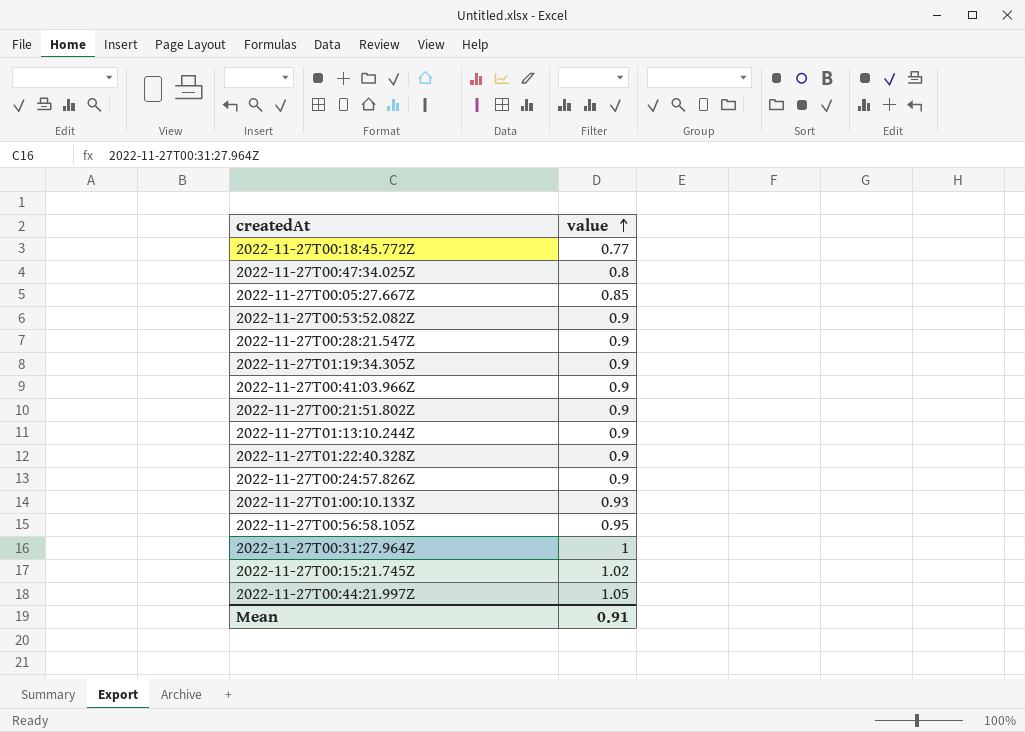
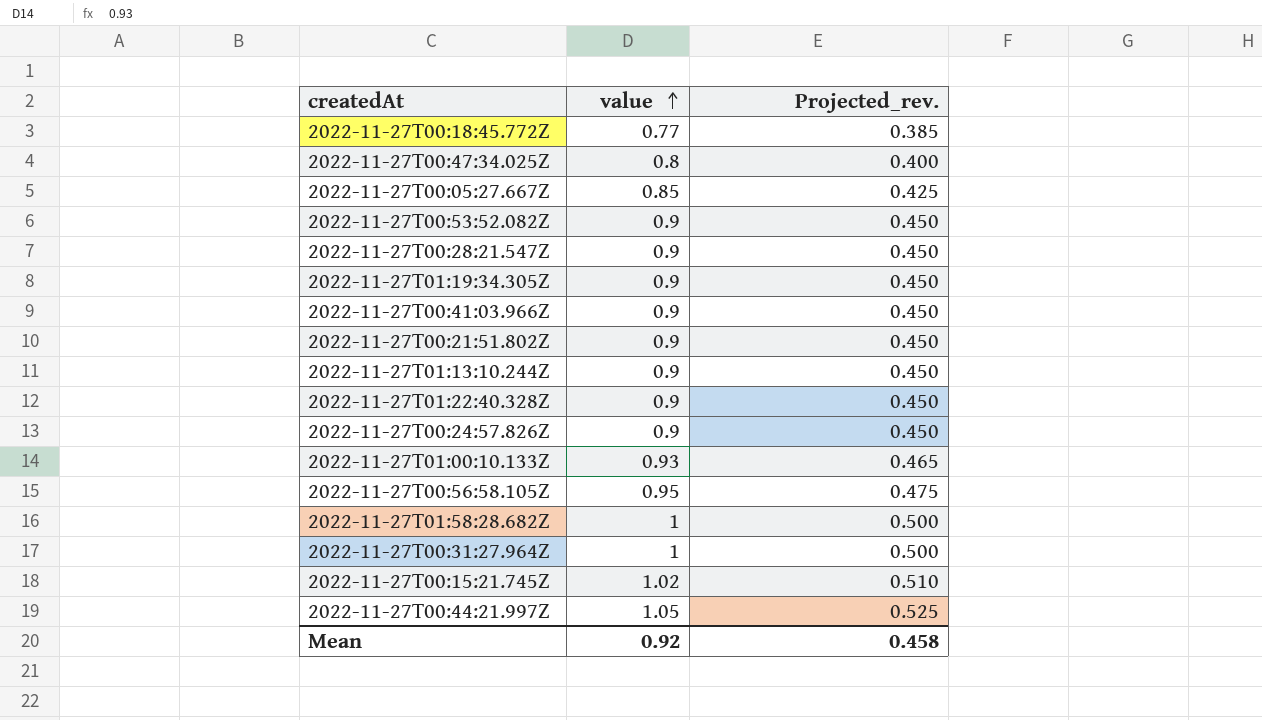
column Projected_rev. | formula: none -> [value] * 0.5
row 2022-11-27T01:58:28.682Z: none -> 1 | 0.500
Mean | value: 0.91 -> 0.92

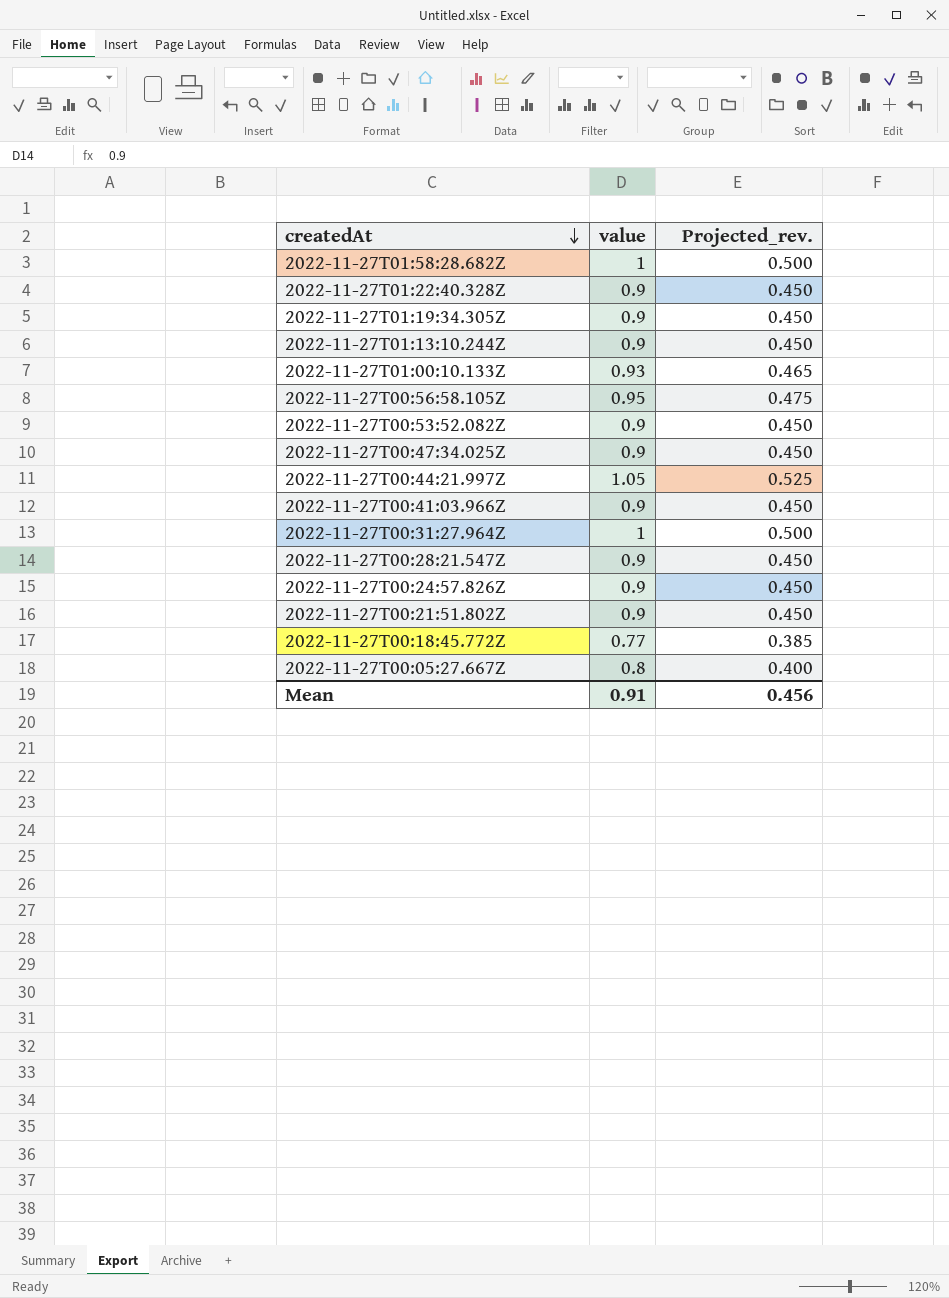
row order: value ascending -> createdAt descending
row 2022-11-27T00:15:21.745Z: 1.02 | 0.510 -> none
2022-11-27T00:47:34.025Z | value: 0.8 -> 0.9
2022-11-27T00:47:34.025Z | Projected_rev.: 0.400 -> 0.450
2022-11-27T00:05:27.667Z | value: 0.85 -> 0.8
2022-11-27T00:05:27.667Z | Projected_rev.: 0.425 -> 0.400
Mean | value: 0.92 -> 0.91
Mean | Projected_rev.: 0.458 -> 0.456

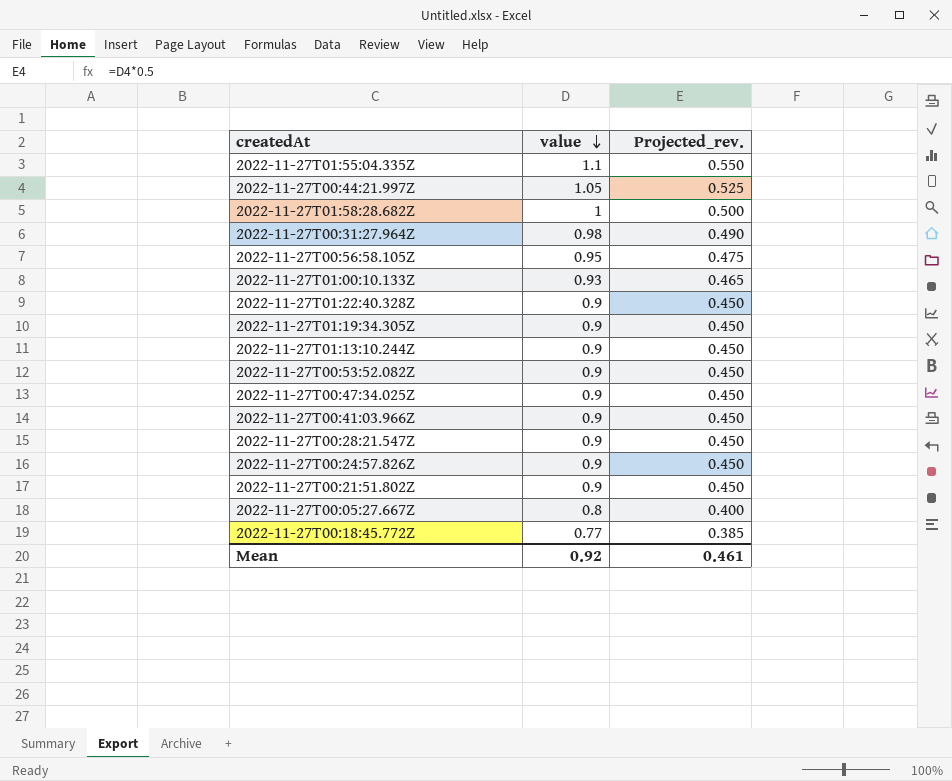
row order: createdAt descending -> value descending
row 2022-11-27T01:55:04.335Z: none -> 1.1 | 0.550
2022-11-27T00:31:27.964Z | value: 1 -> 0.98
2022-11-27T00:31:27.964Z | Projected_rev.: 0.500 -> 0.490
Mean | value: 0.91 -> 0.92
Mean | Projected_rev.: 0.456 -> 0.461

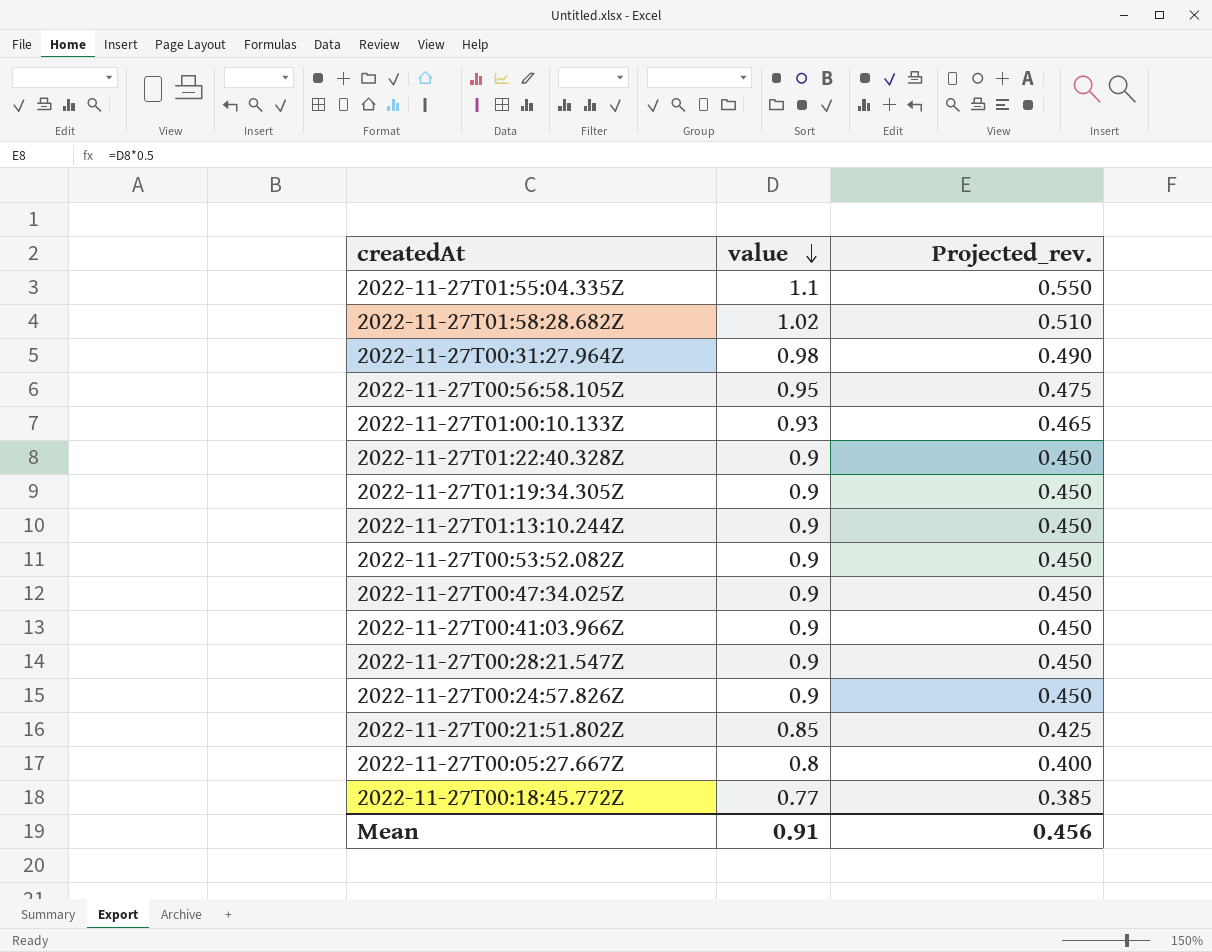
row 2022-11-27T00:44:21.997Z: 1.05 | 0.525 -> none
2022-11-27T01:58:28.682Z | value: 1 -> 1.02
2022-11-27T01:58:28.682Z | Projected_rev.: 0.500 -> 0.510
2022-11-27T00:21:51.802Z | value: 0.9 -> 0.85
2022-11-27T00:21:51.802Z | Projected_rev.: 0.450 -> 0.425
Mean | value: 0.92 -> 0.91
Mean | Projected_rev.: 0.461 -> 0.456

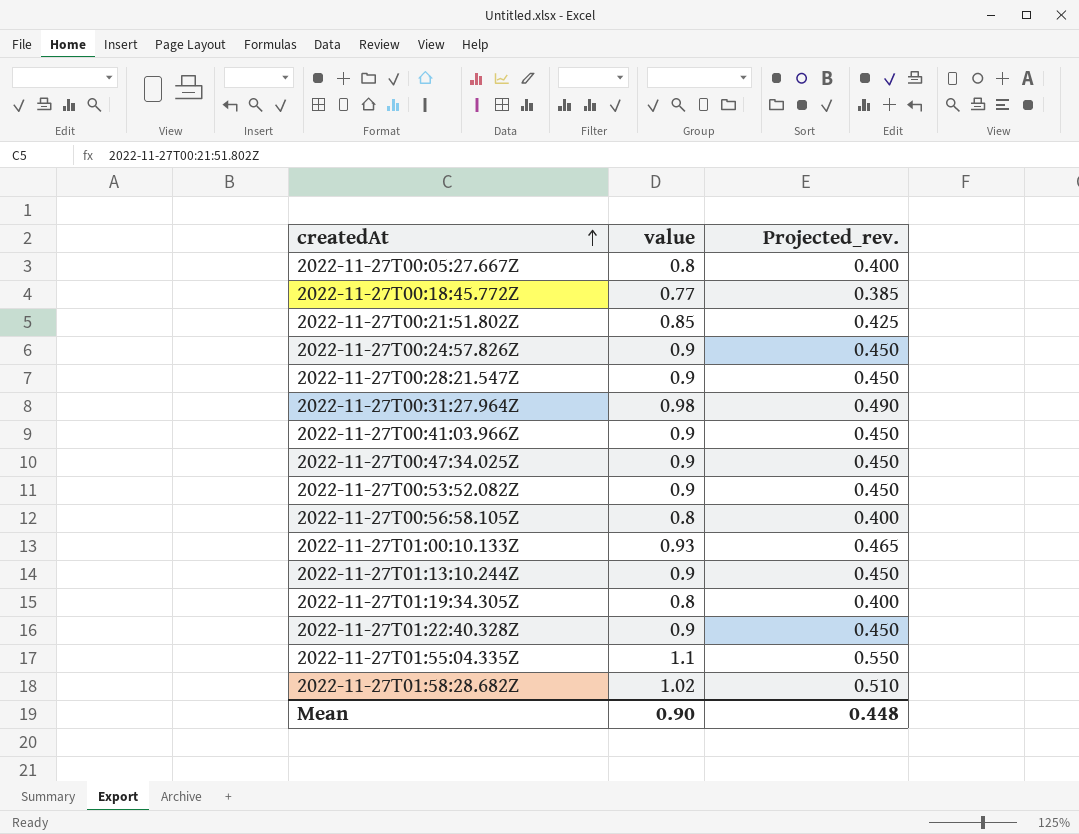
row order: value descending -> createdAt ascending
2022-11-27T00:56:58.105Z | value: 0.95 -> 0.8
2022-11-27T00:56:58.105Z | Projected_rev.: 0.475 -> 0.400
2022-11-27T01:19:34.305Z | value: 0.9 -> 0.8
2022-11-27T01:19:34.305Z | Projected_rev.: 0.450 -> 0.400
Mean | value: 0.91 -> 0.90
Mean | Projected_rev.: 0.456 -> 0.448

